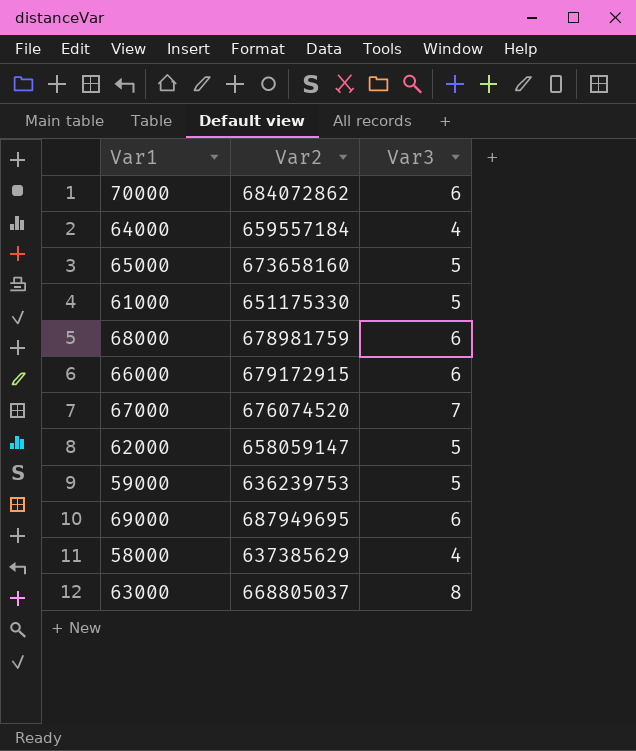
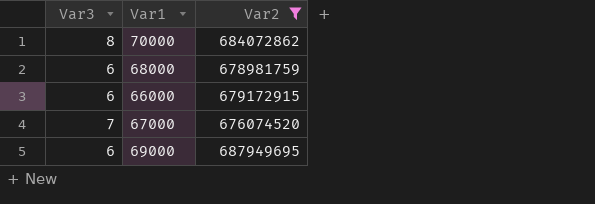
filter: none -> Var2 >= 676074520
column Var3 | position: 3 -> 1
70000 | Var3: 6 -> 8

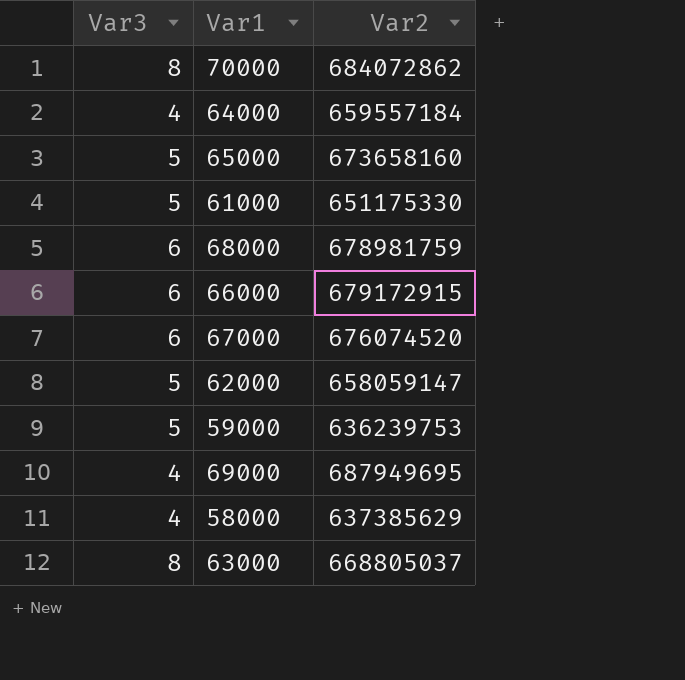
filter: Var2 >= 676074520 -> none
67000 | Var3: 7 -> 6
69000 | Var3: 6 -> 4

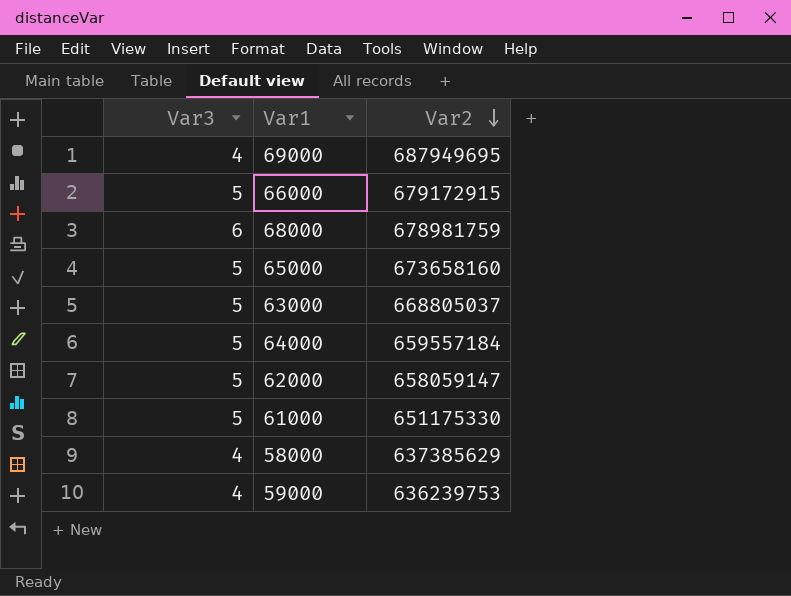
row order: none -> Var2 descending
row 70000: 8 | 684072862 -> none
row 67000: 6 | 676074520 -> none
66000 | Var3: 6 -> 5
63000 | Var3: 8 -> 5
64000 | Var3: 4 -> 5
59000 | Var3: 5 -> 4

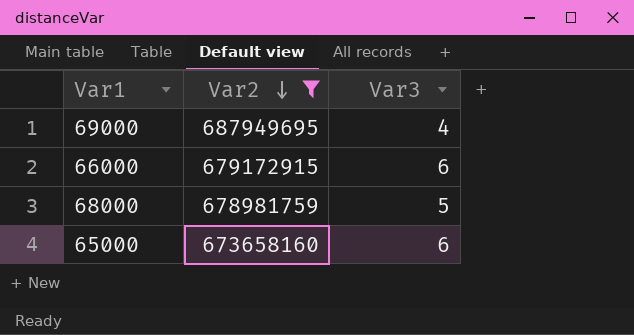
filter: none -> Var2 >= 673658160
column Var3 | position: 1 -> 3
66000 | Var3: 5 -> 6
68000 | Var3: 6 -> 5
65000 | Var3: 5 -> 6

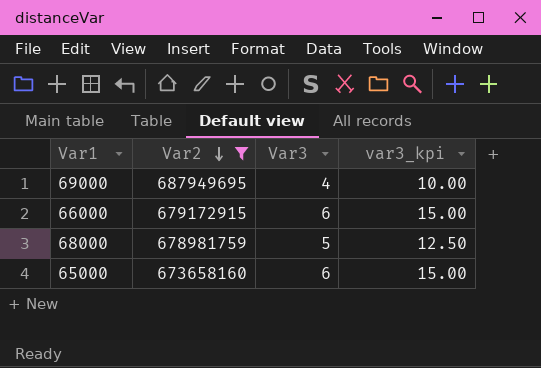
column var3_kpi | formula: none -> [Var3] * 2.5

